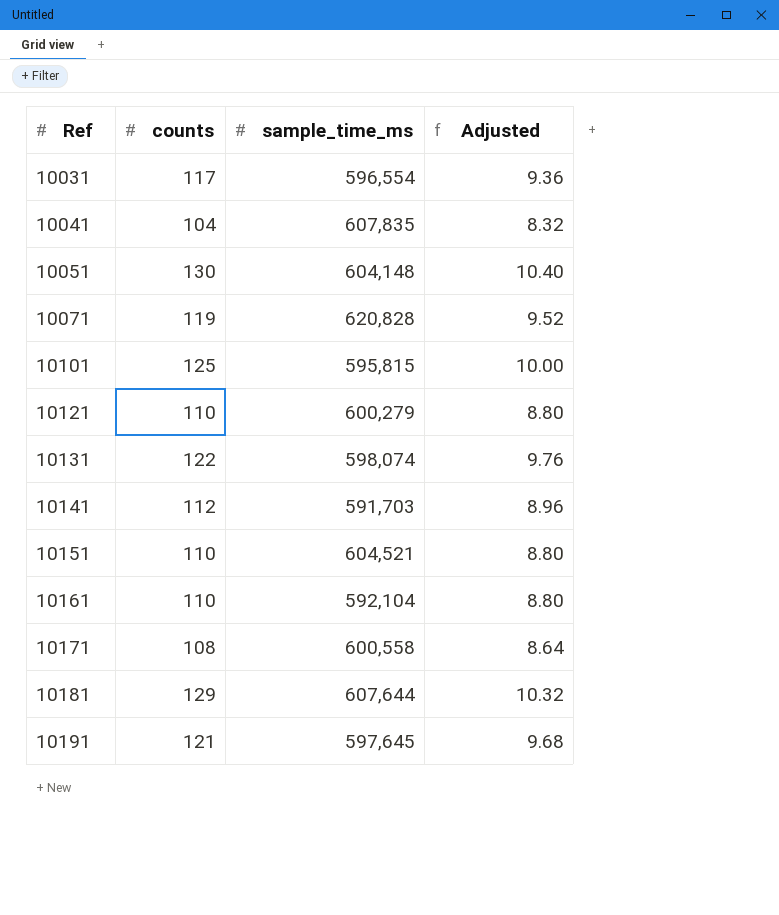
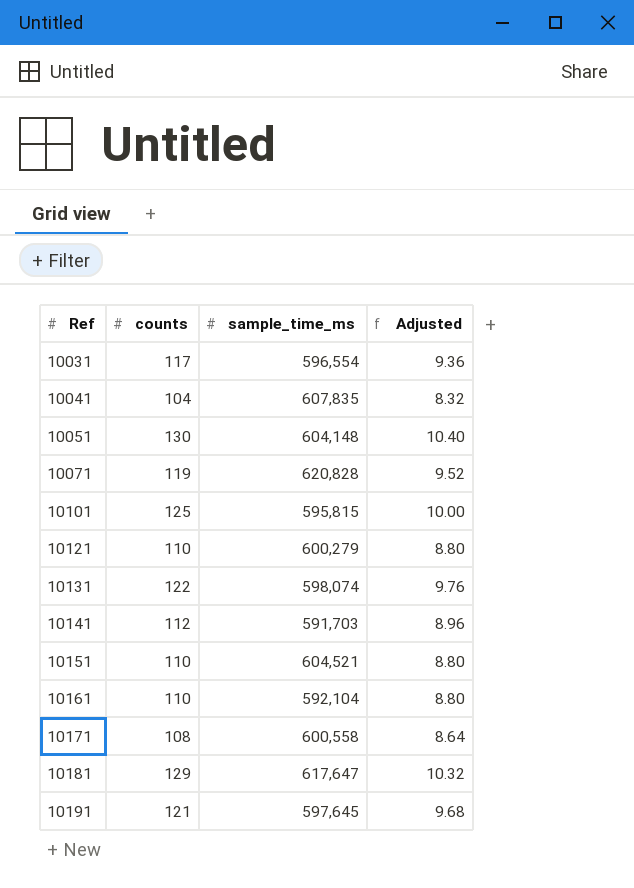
10181 | sample_time_ms: 607,644 -> 617,647

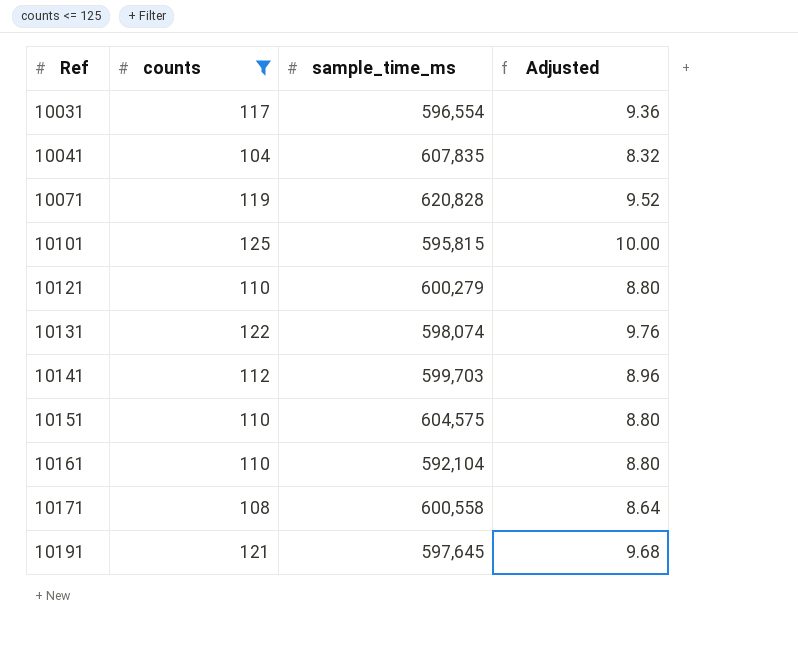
filter: none -> counts <= 125
10141 | sample_time_ms: 591,703 -> 599,703
10151 | sample_time_ms: 604,521 -> 604,575

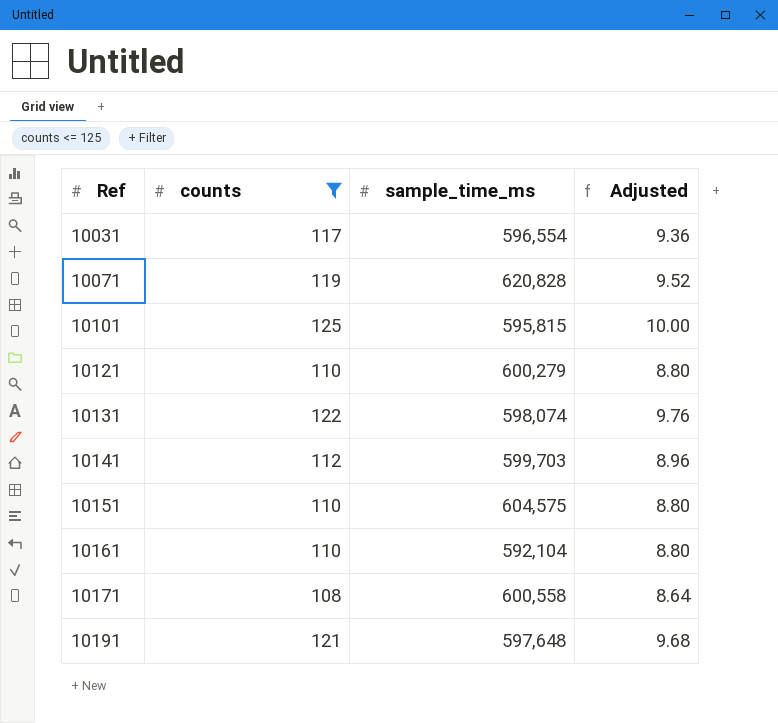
row 10041: 104 | 607,835 | 8.32 -> none
10191 | sample_time_ms: 597,645 -> 597,648

